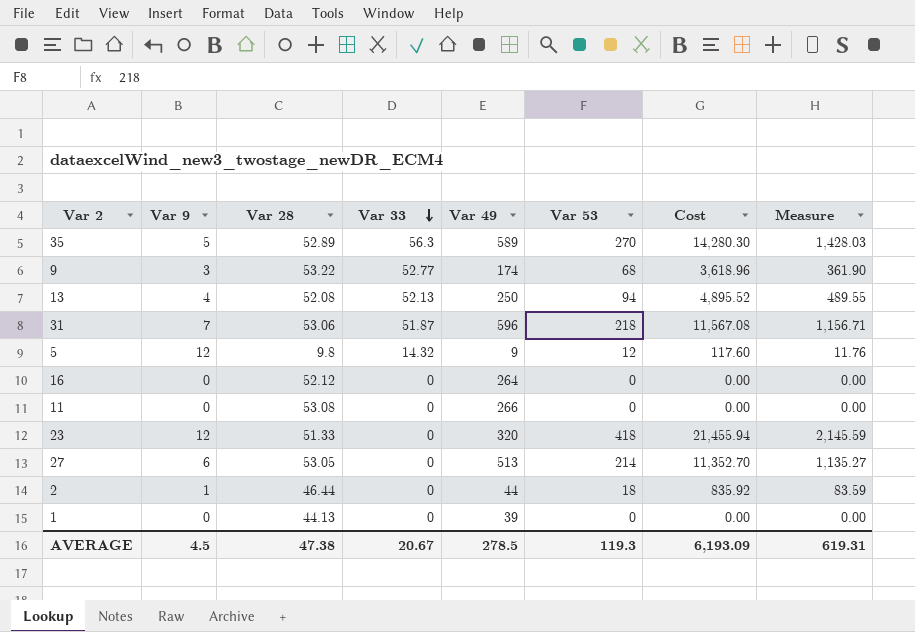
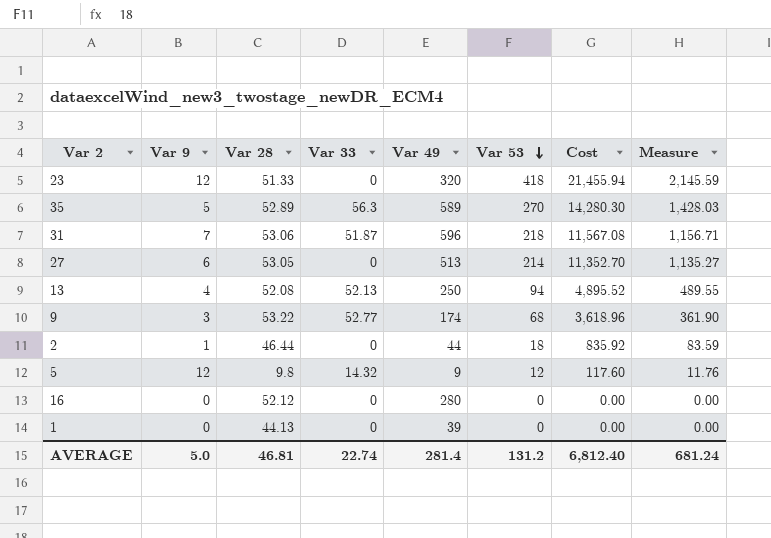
row order: Var 33 descending -> Var 53 descending
row 11: 0 | 53.08 | 0 | 266 | 0 | 0.00 | 0.00 -> none
16 | Var 49: 264 -> 280
AVERAGE | Var 9: 4.5 -> 5.0
AVERAGE | Var 28: 47.38 -> 46.81
AVERAGE | Var 33: 20.67 -> 22.74
AVERAGE | Var 49: 278.5 -> 281.4
AVERAGE | Var 53: 119.3 -> 131.2
AVERAGE | Cost: 6,193.09 -> 6,812.40
AVERAGE | Measure: 619.31 -> 681.24

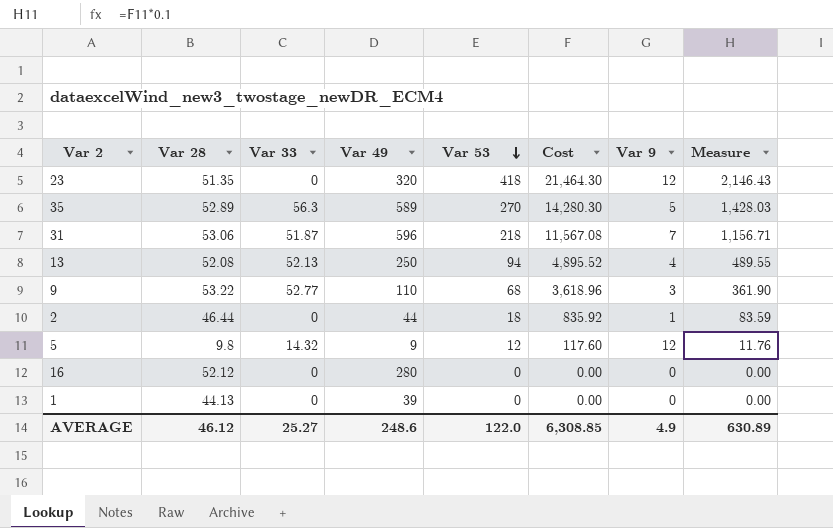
column Var 9 | position: 2 -> 7
row 27: 6 | 53.05 | 0 | 513 | 214 | 11,352.70 | 1,135.27 -> none
23 | Var 28: 51.33 -> 51.35
23 | Cost: 21,455.94 -> 21,464.30
23 | Measure: 2,145.59 -> 2,146.43
9 | Var 49: 174 -> 110
AVERAGE | Var 28: 46.81 -> 46.12
AVERAGE | Var 33: 22.74 -> 25.27
AVERAGE | Var 49: 281.4 -> 248.6
AVERAGE | Var 53: 131.2 -> 122.0
AVERAGE | Cost: 6,812.40 -> 6,308.85
AVERAGE | Var 9: 5.0 -> 4.9
AVERAGE | Measure: 681.24 -> 630.89

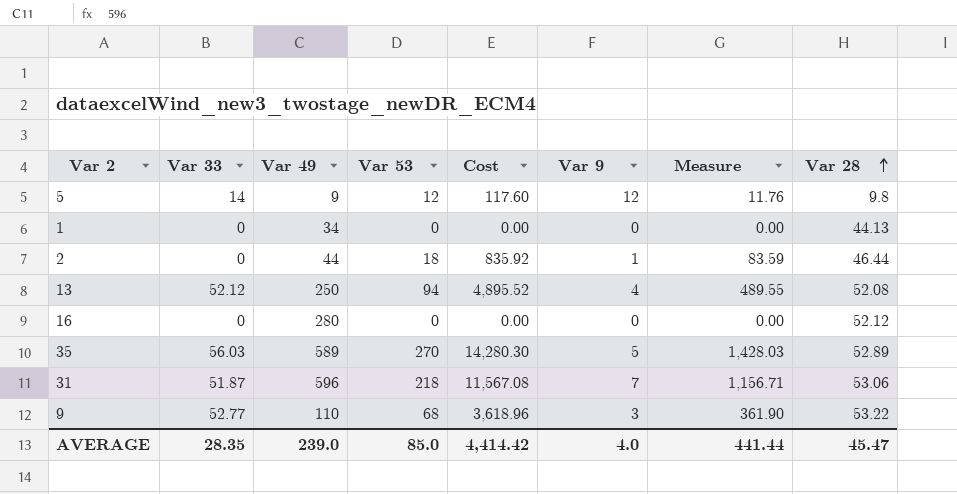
row order: Var 53 descending -> Var 28 ascending
column Var 28 | position: 2 -> 8
row 23: 51.35 | 0 | 320 | 418 | 21,464.30 | 12 | 2,146.43 -> none
5 | Var 33: 14.32 -> 14
1 | Var 49: 39 -> 34
13 | Var 33: 52.13 -> 52.12
35 | Var 33: 56.3 -> 56.03
AVERAGE | Var 33: 25.27 -> 28.35
AVERAGE | Var 49: 248.6 -> 239.0
AVERAGE | Var 53: 122.0 -> 85.0
AVERAGE | Cost: 6,308.85 -> 4,414.42
AVERAGE | Var 9: 4.9 -> 4.0
AVERAGE | Measure: 630.89 -> 441.44
AVERAGE | Var 28: 46.12 -> 45.47

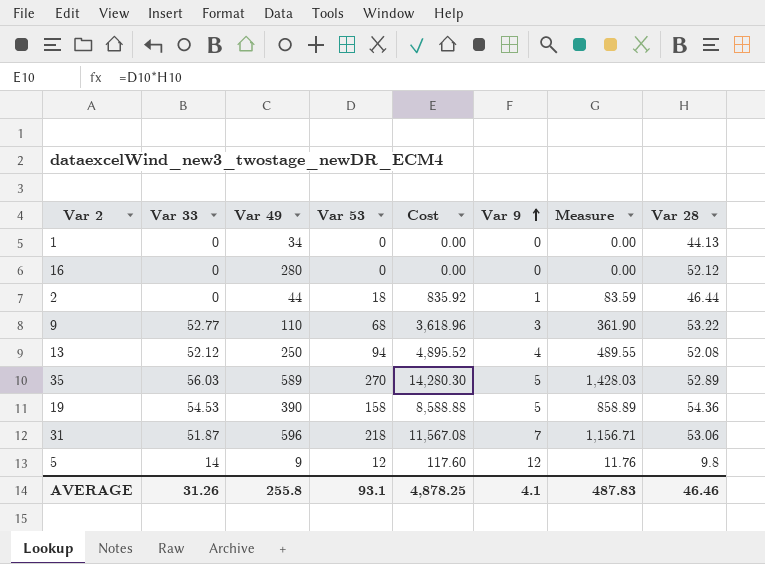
row order: Var 28 ascending -> Var 9 ascending
row 19: none -> 54.53 | 390 | 158 | 8,588.88 | 5 | 858.89 | 54.36
AVERAGE | Var 33: 28.35 -> 31.26
AVERAGE | Var 49: 239.0 -> 255.8
AVERAGE | Var 53: 85.0 -> 93.1
AVERAGE | Cost: 4,414.42 -> 4,878.25
AVERAGE | Var 9: 4.0 -> 4.1
AVERAGE | Measure: 441.44 -> 487.83
AVERAGE | Var 28: 45.47 -> 46.46

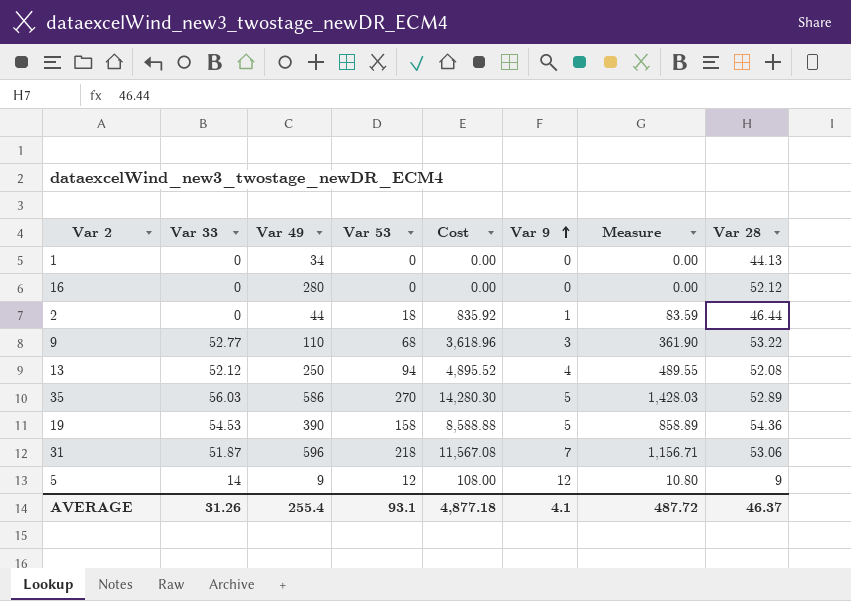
35 | Var 49: 589 -> 586
5 | Cost: 117.60 -> 108.00
5 | Measure: 11.76 -> 10.80
5 | Var 28: 9.8 -> 9
AVERAGE | Var 49: 255.8 -> 255.4
AVERAGE | Cost: 4,878.25 -> 4,877.18
AVERAGE | Measure: 487.83 -> 487.72
AVERAGE | Var 28: 46.46 -> 46.37

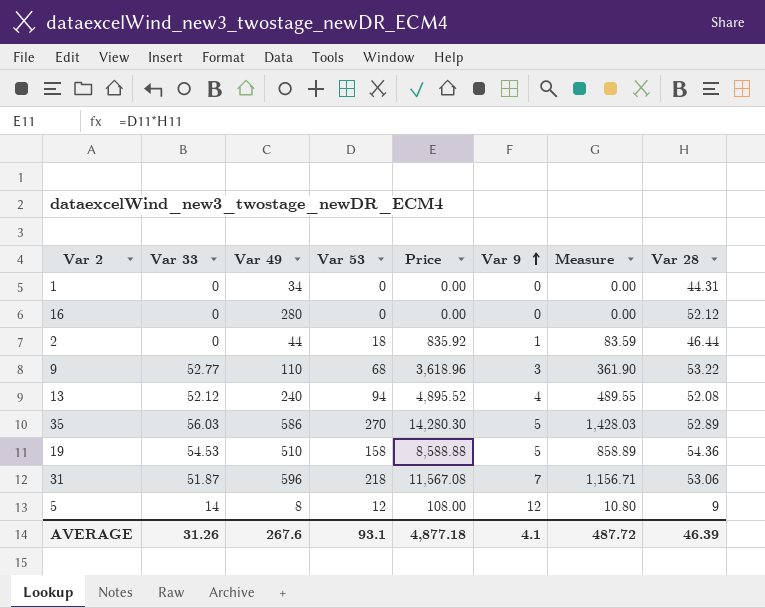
column name: Cost -> Price
1 | Var 28: 44.13 -> 44.31
13 | Var 49: 250 -> 240
19 | Var 49: 390 -> 510
5 | Var 49: 9 -> 8
AVERAGE | Var 49: 255.4 -> 267.6
AVERAGE | Var 28: 46.37 -> 46.39

